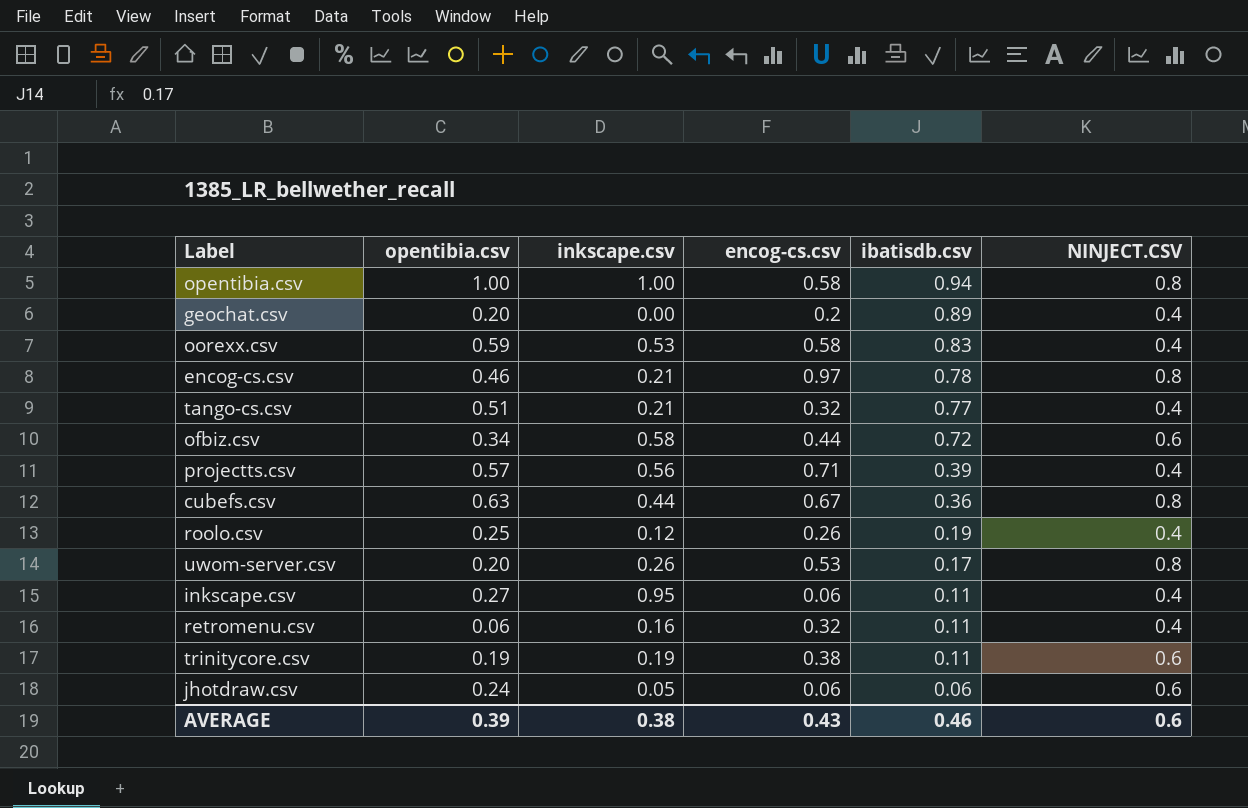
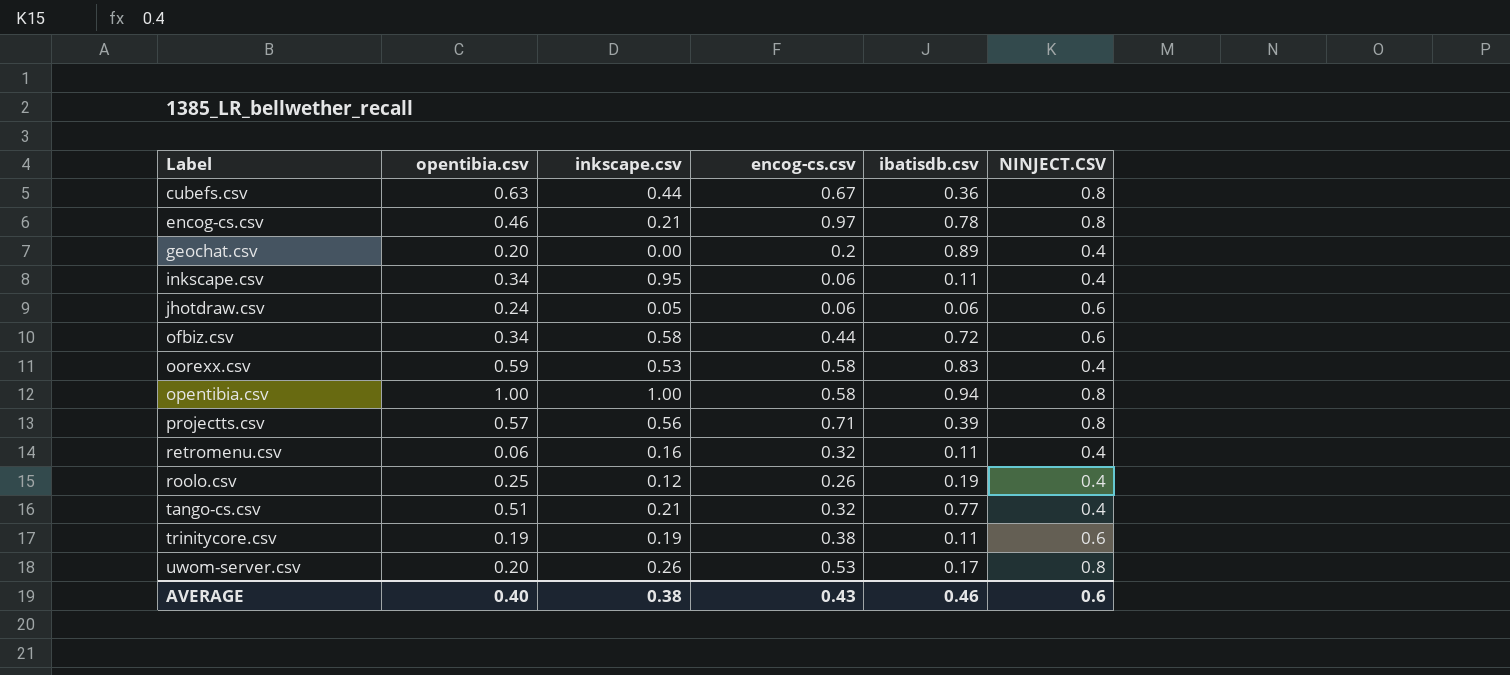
row order: ibatisdb.csv descending -> Label ascending
inkscape.csv | opentibia.csv: 0.27 -> 0.34
projectts.csv | NINJECT.CSV: 0.4 -> 0.8
AVERAGE | opentibia.csv: 0.39 -> 0.40

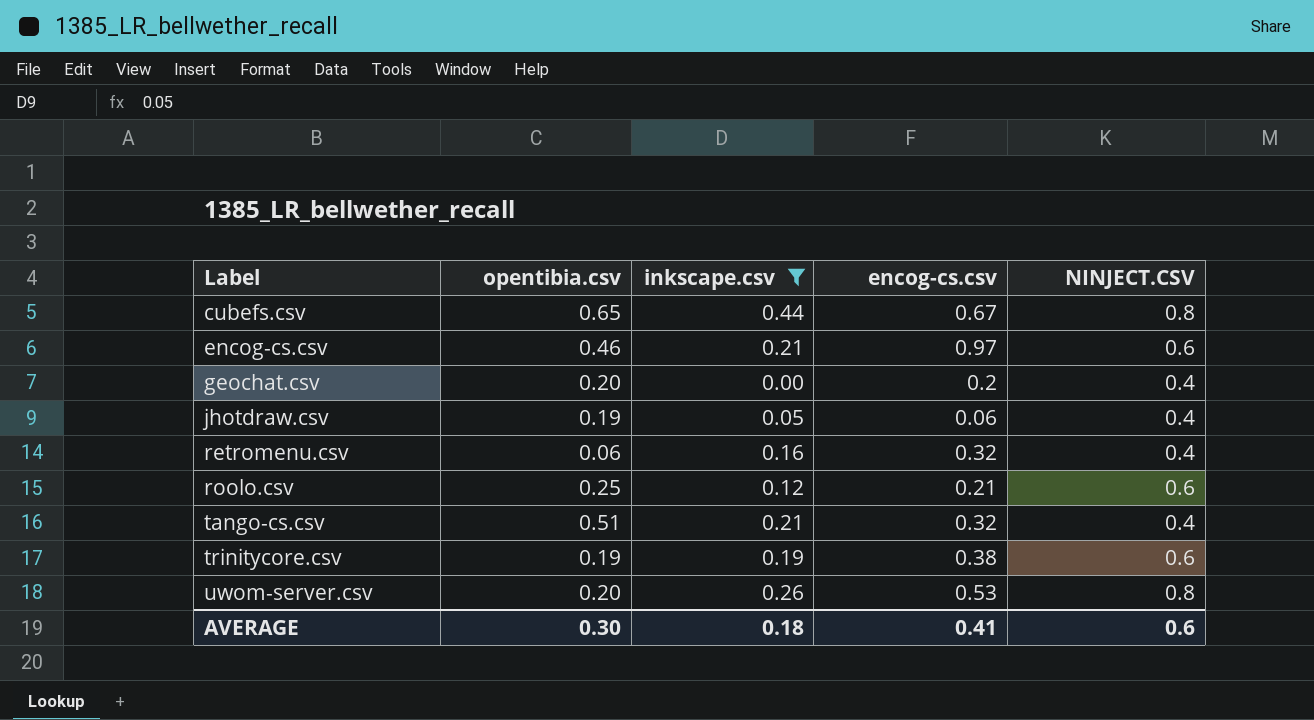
filter: none -> inkscape.csv <= 0.44
column ibatisdb.csv | position: 5 -> none
cubefs.csv | opentibia.csv: 0.63 -> 0.65
encog-cs.csv | NINJECT.CSV: 0.8 -> 0.6
jhotdraw.csv | opentibia.csv: 0.24 -> 0.19
jhotdraw.csv | NINJECT.CSV: 0.6 -> 0.4
roolo.csv | encog-cs.csv: 0.26 -> 0.21
roolo.csv | NINJECT.CSV: 0.4 -> 0.6
AVERAGE | opentibia.csv: 0.40 -> 0.30
AVERAGE | inkscape.csv: 0.38 -> 0.18
AVERAGE | encog-cs.csv: 0.43 -> 0.41

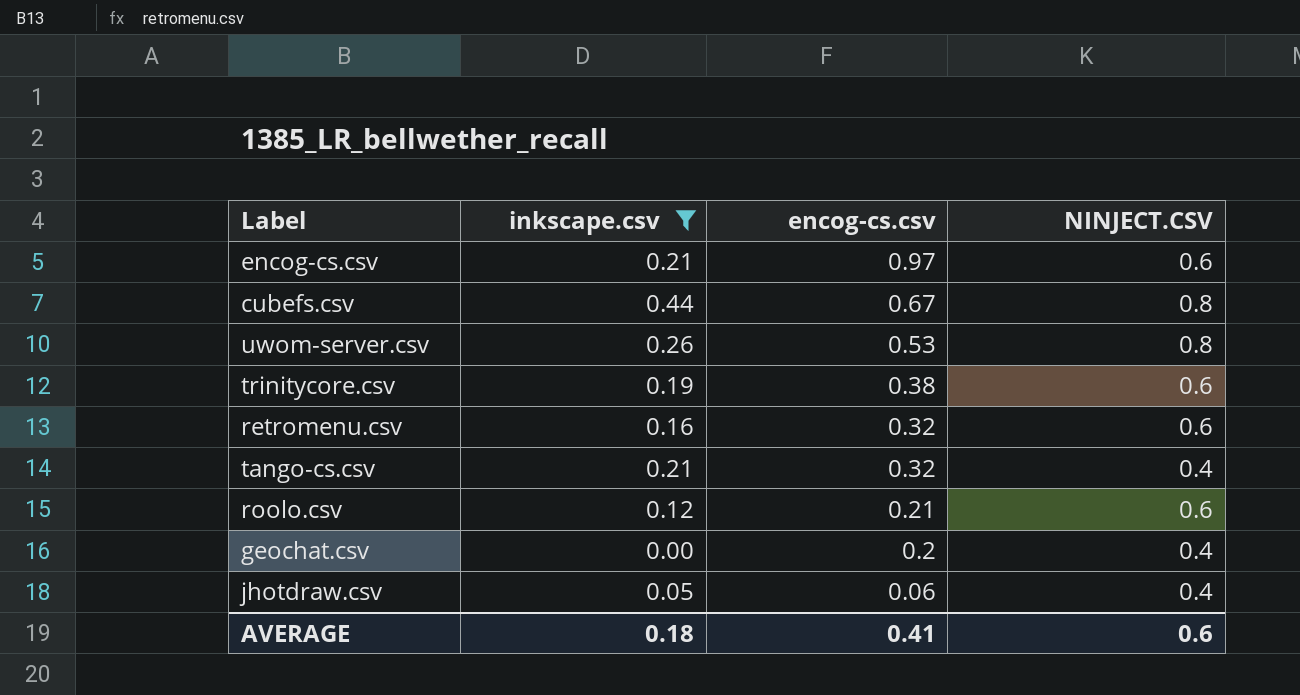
row order: Label ascending -> encog-cs.csv descending
column opentibia.csv | position: 2 -> none
retromenu.csv | NINJECT.CSV: 0.4 -> 0.6

